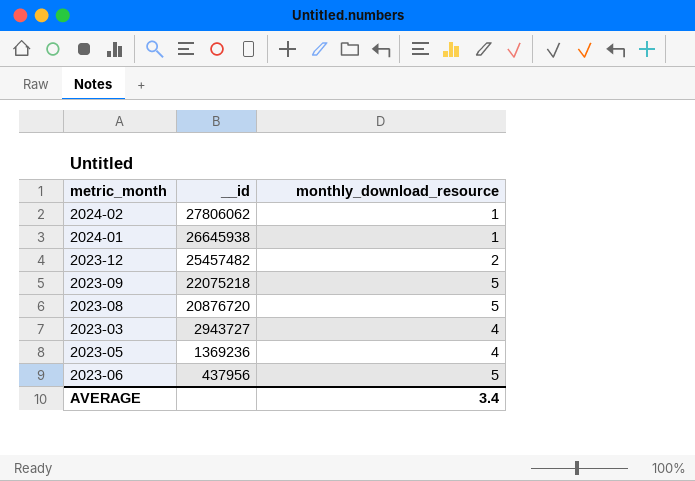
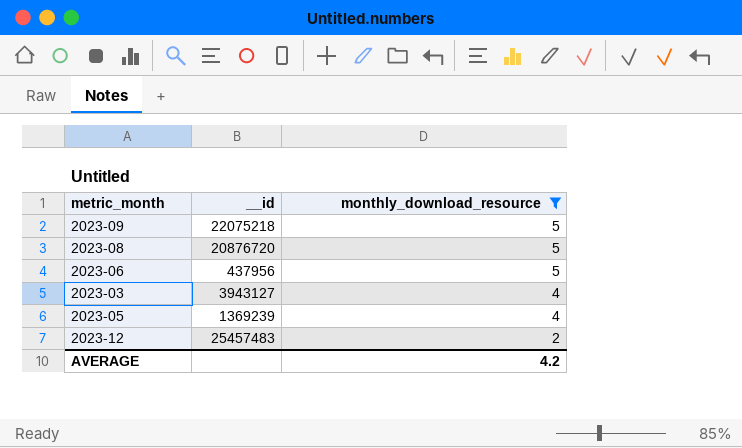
filter: none -> monthly_download_resource != 1
row order: __id descending -> monthly_download_resource descending
2023-03 | __id: 2943727 -> 3943127
2023-05 | __id: 1369236 -> 1369239
2023-12 | __id: 25457482 -> 25457483
AVERAGE | monthly_download_resource: 3.4 -> 4.2

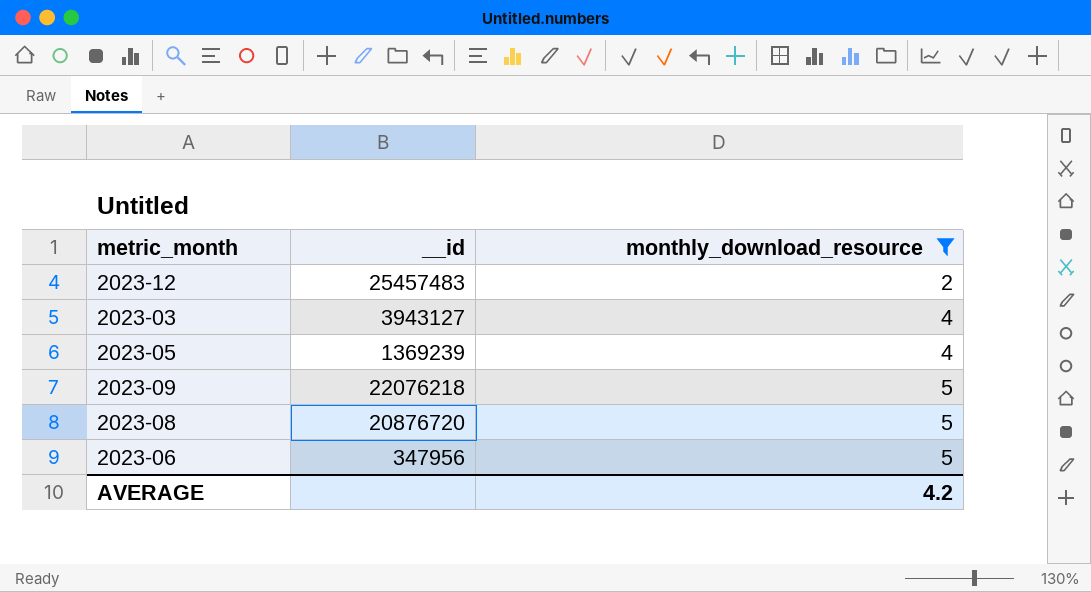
row order: monthly_download_resource descending -> monthly_download_resource ascending
2023-09 | __id: 22075218 -> 22076218
2023-06 | __id: 437956 -> 347956

